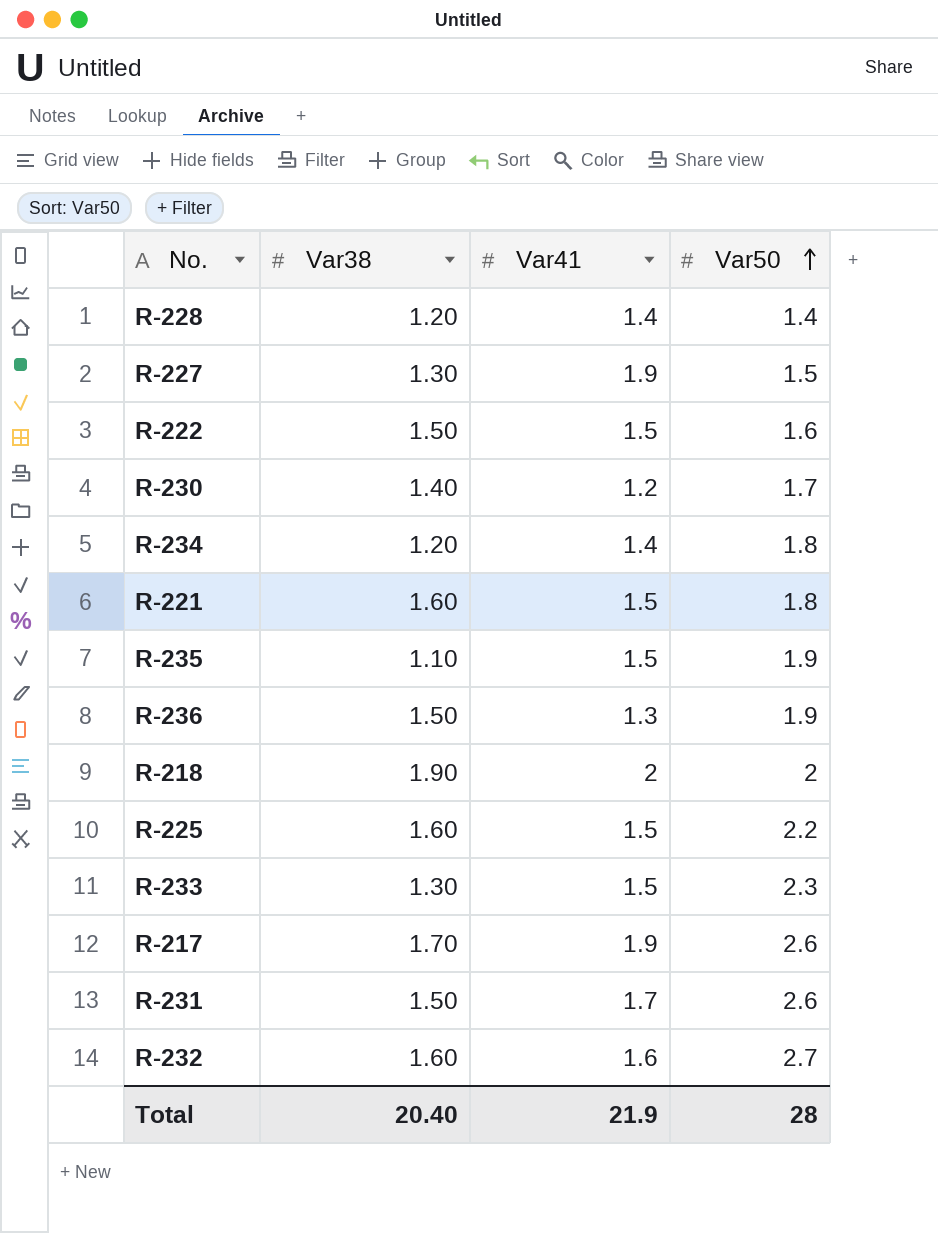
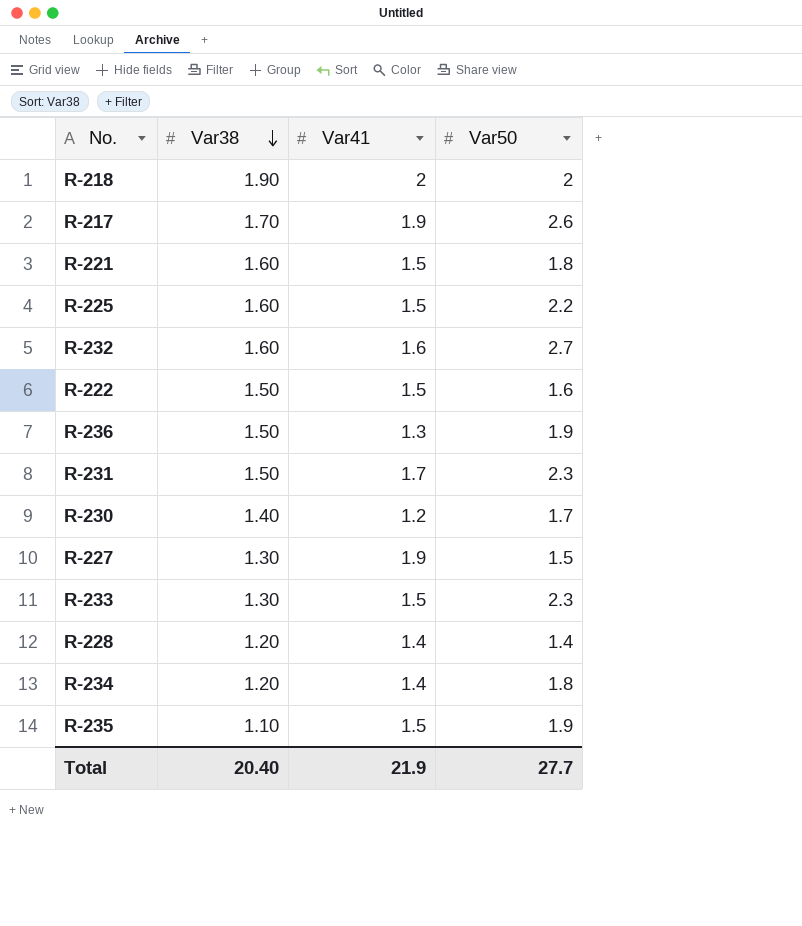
row order: Var50 ascending -> Var38 descending
R-231 | Var50: 2.6 -> 2.3
Total | Var50: 28 -> 27.7

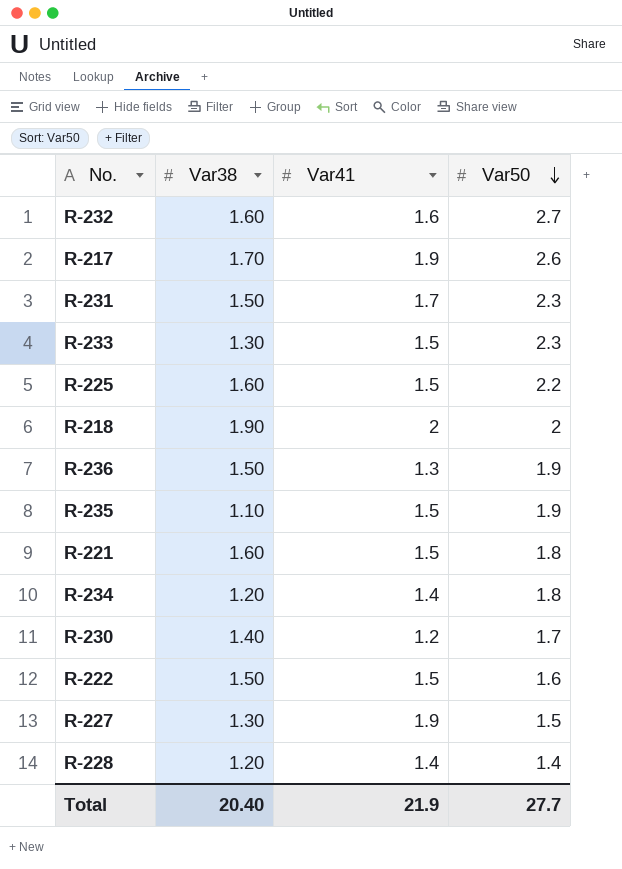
row order: Var38 descending -> Var50 descending

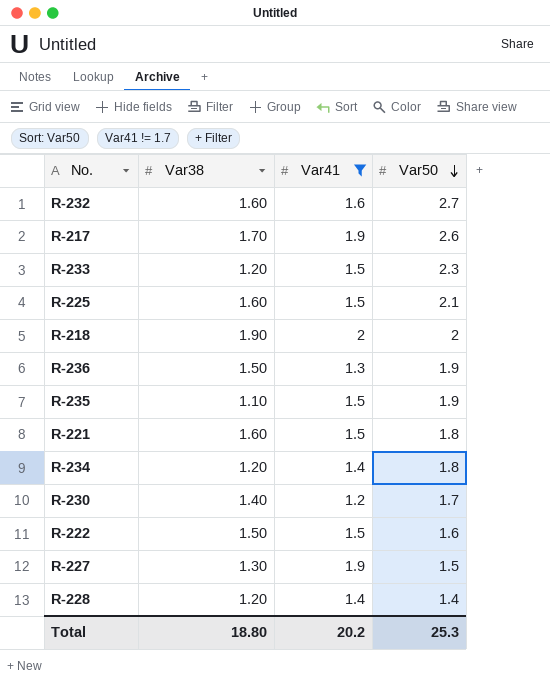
filter: none -> Var41 != 1.7
R-233 | Var38: 1.30 -> 1.20
R-225 | Var50: 2.2 -> 2.1
Total | Var38: 20.40 -> 18.80
Total | Var41: 21.9 -> 20.2
Total | Var50: 27.7 -> 25.3

